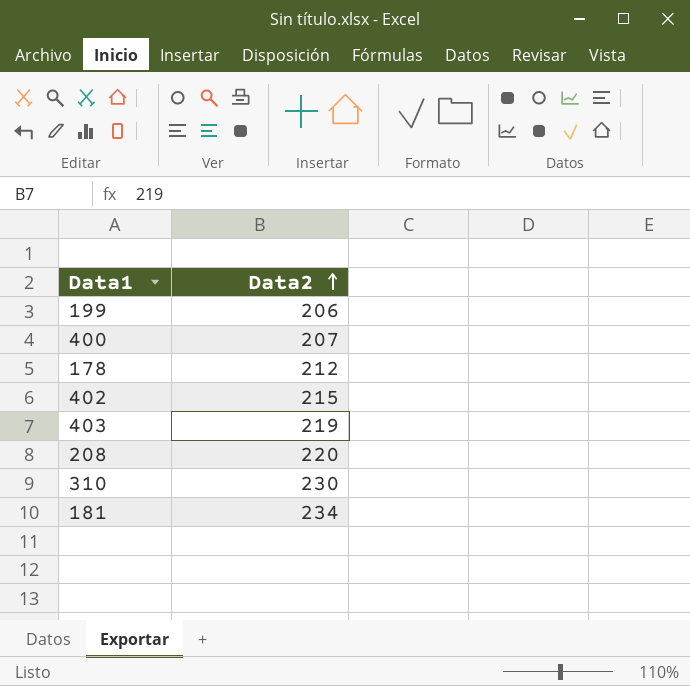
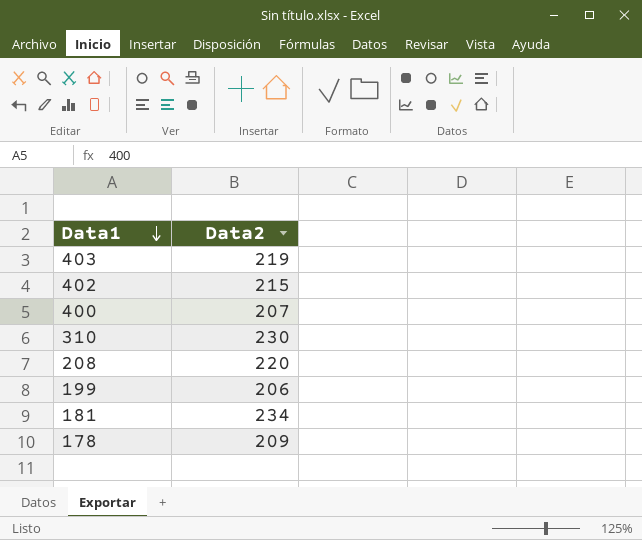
row order: Data2 ascending -> Data1 descending
178 | Data2: 212 -> 209

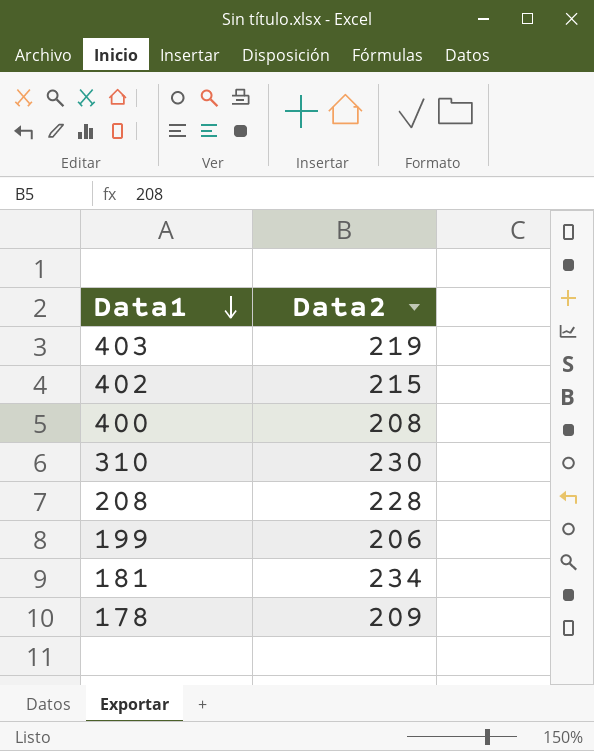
400 | Data2: 207 -> 208
208 | Data2: 220 -> 228

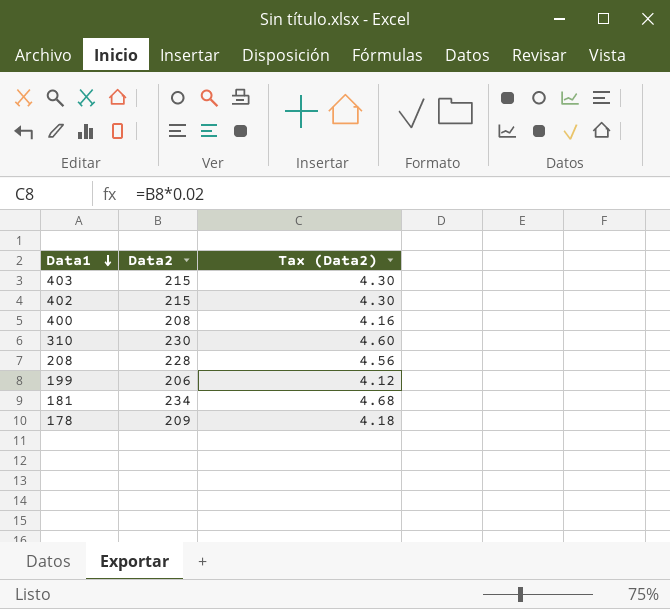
column Tax (Data2) | formula: none -> [Data2] * 0.02
403 | Data2: 219 -> 215

